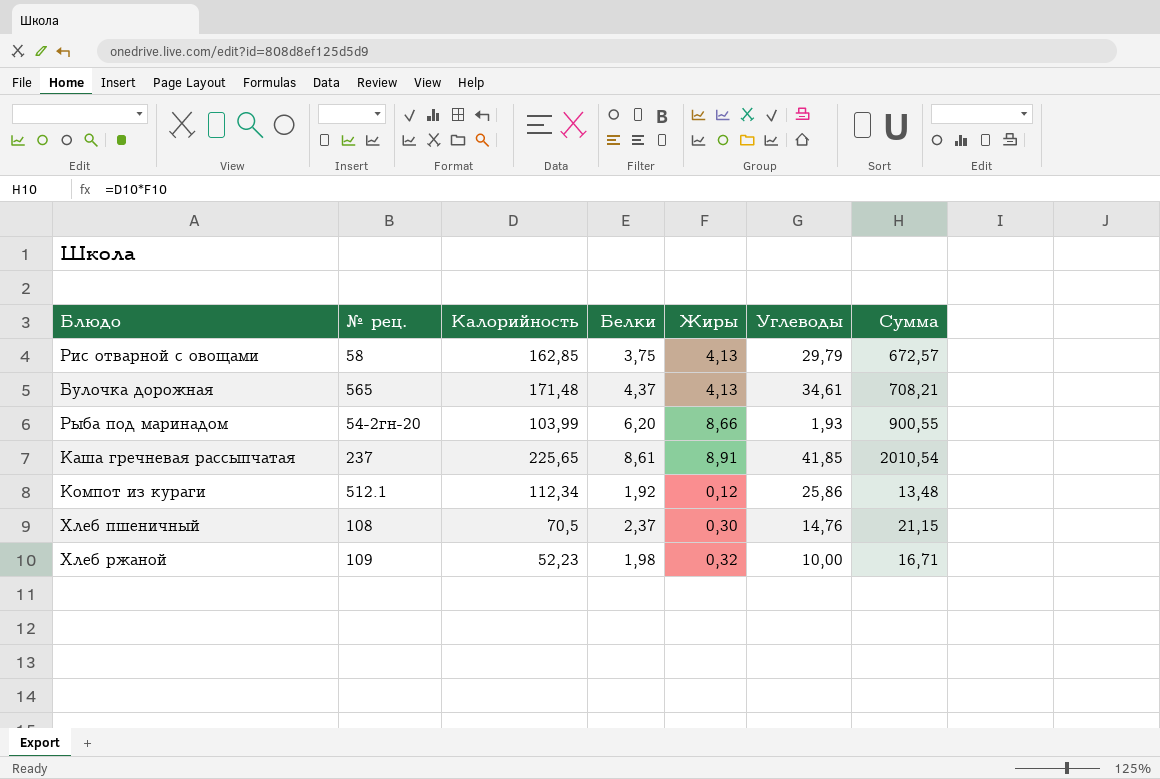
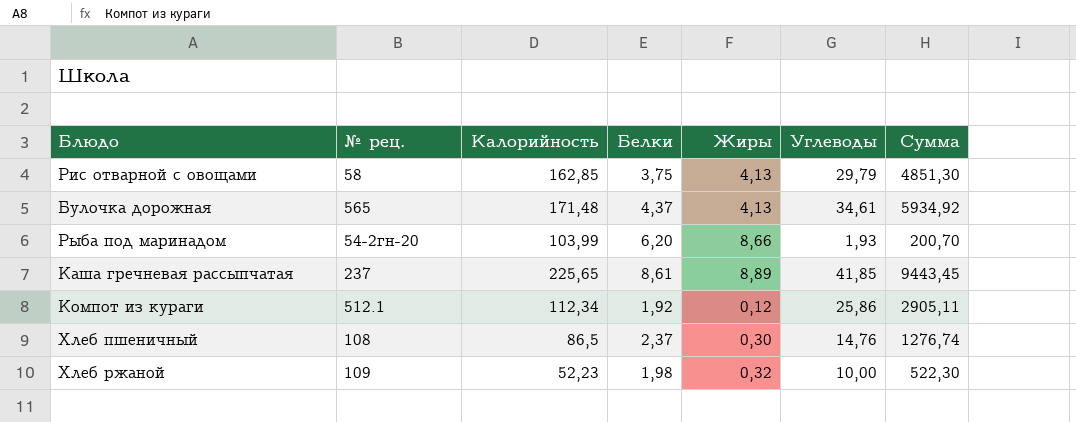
column Сумма | formula: [Калорийность] * [Жиры] -> [Калорийность] * [Углеводы]
Каша гречневая рассыпчатая | Жиры: 8,91 -> 8,89
Хлеб пшеничный | Калорийность: 70,5 -> 86,5

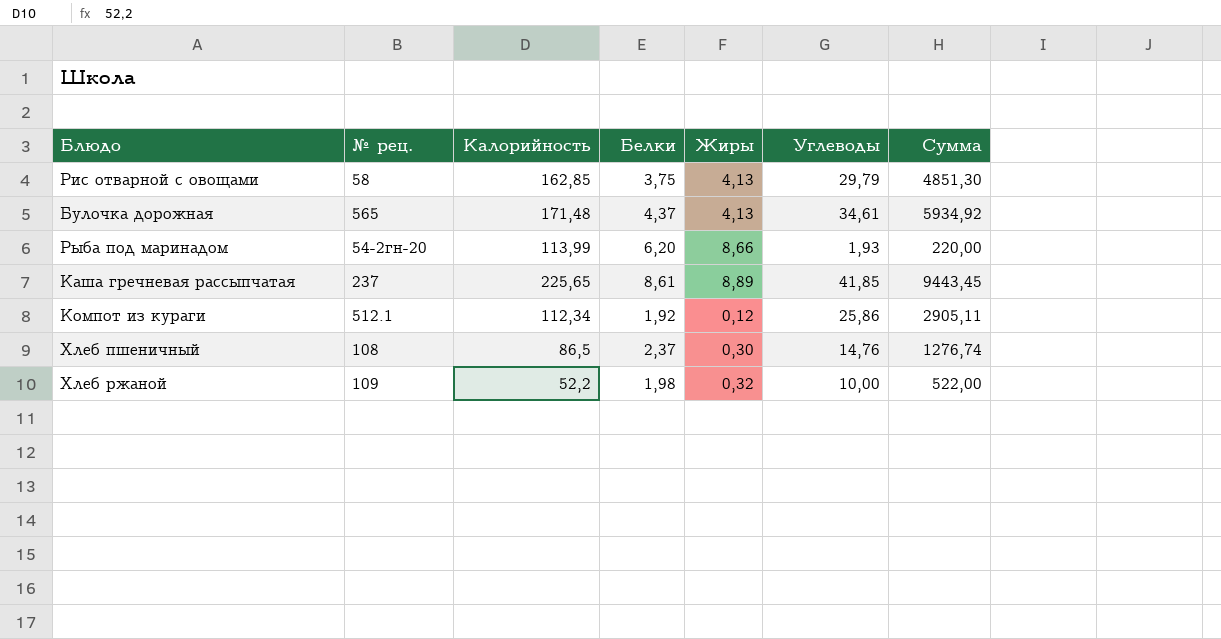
Рыба под маринадом | Калорийность: 103,99 -> 113,99
Рыба под маринадом | Сумма: 200,70 -> 220,00
Хлеб ржаной | Калорийность: 52,23 -> 52,2
Хлеб ржаной | Сумма: 522,30 -> 522,00

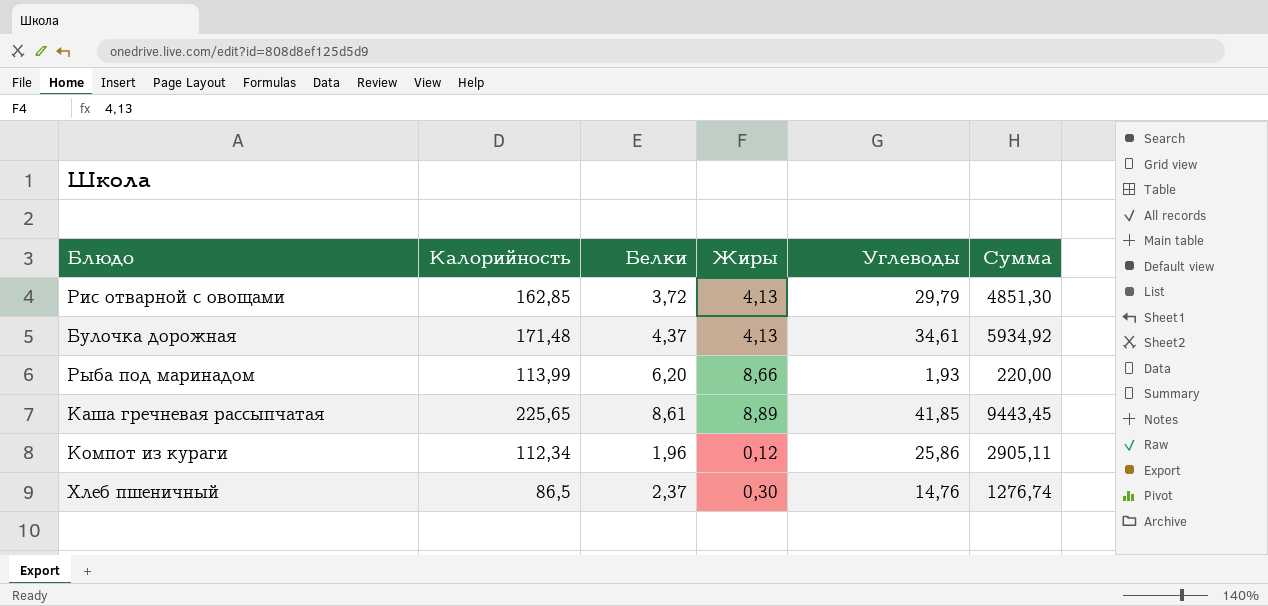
column № рец. | position: 2 -> none
row Хлеб ржаной: 109 | 52,2 | 1,98 | 0,32 | 10,00 | 522,00 -> none
Рис отварной с овощами | Белки: 3,75 -> 3,72
Компот из кураги | Белки: 1,92 -> 1,96

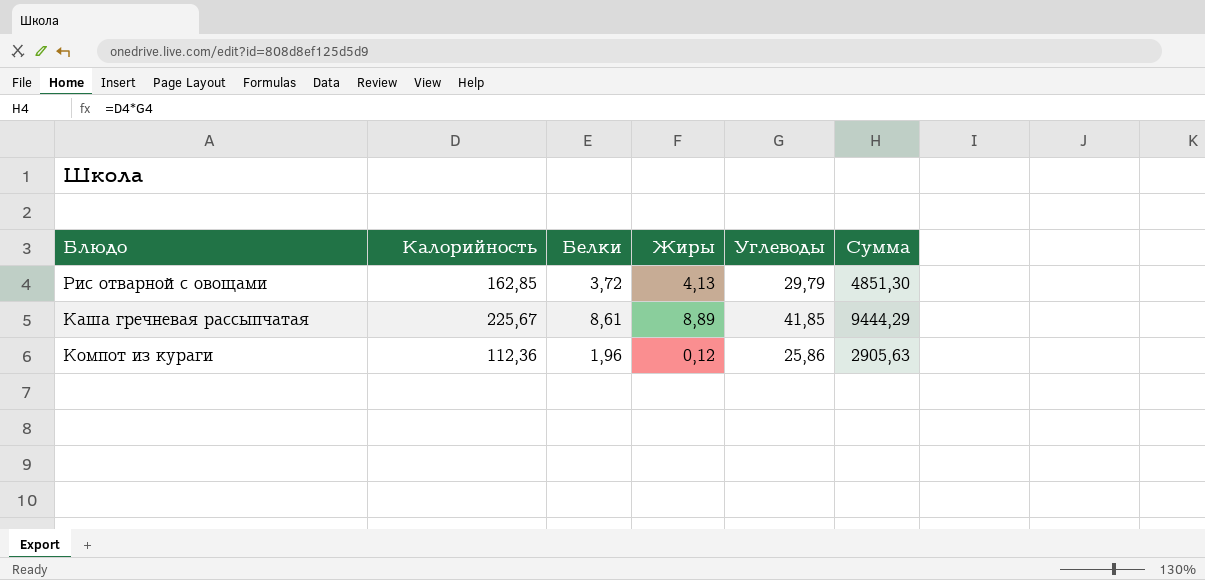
row Булочка дорожная: 171,48 | 4,37 | 4,13 | 34,61 | 5934,92 -> none
row Рыба под маринадом: 113,99 | 6,20 | 8,66 | 1,93 | 220,00 -> none
row Хлеб пшеничный: 86,5 | 2,37 | 0,30 | 14,76 | 1276,74 -> none
Каша гречневая рассыпчатая | Калорийность: 225,65 -> 225,67
Каша гречневая рассыпчатая | Сумма: 9443,45 -> 9444,29
Компот из кураги | Калорийность: 112,34 -> 112,36
Компот из кураги | Сумма: 2905,11 -> 2905,63

